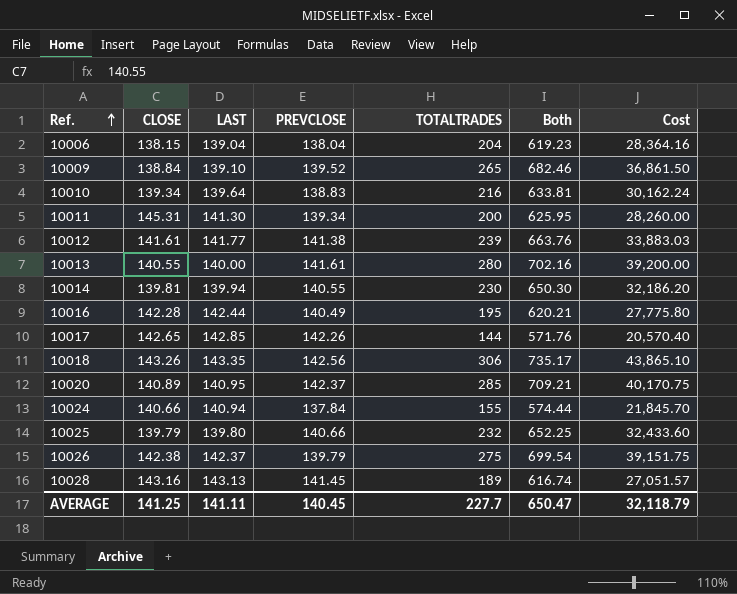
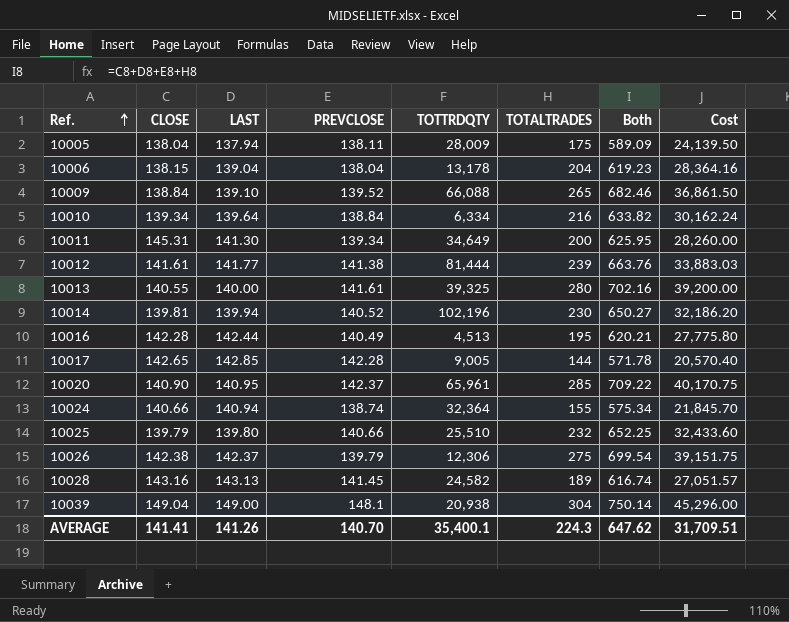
column TOTTRDQTY | position: none -> 5
row 10018: 143.26 | 143.35 | 142.56 | 306 | 735.17 | 43,865.10 -> none
row 10005: none -> 138.04 | 137.94 | 138.11 | 28,009 | 175 | 589.09 | 24,139.50
10010 | PREVCLOSE: 138.83 -> 138.84
10010 | Both: 633.81 -> 633.82
10014 | PREVCLOSE: 140.55 -> 140.52
10014 | Both: 650.30 -> 650.27
10017 | PREVCLOSE: 142.26 -> 142.28
10017 | Both: 571.76 -> 571.78
10020 | CLOSE: 140.89 -> 140.90
10020 | Both: 709.21 -> 709.22
10024 | PREVCLOSE: 137.84 -> 138.74
10024 | Both: 574.44 -> 575.34
row 10039: none -> 149.04 | 149.00 | 148.1 | 20,938 | 304 | 750.14 | 45,296.00
AVERAGE | CLOSE: 141.25 -> 141.41
AVERAGE | LAST: 141.11 -> 141.26
AVERAGE | PREVCLOSE: 140.45 -> 140.70
AVERAGE | TOTALTRADES: 227.7 -> 224.3
AVERAGE | Both: 650.47 -> 647.62
AVERAGE | Cost: 32,118.79 -> 31,709.51

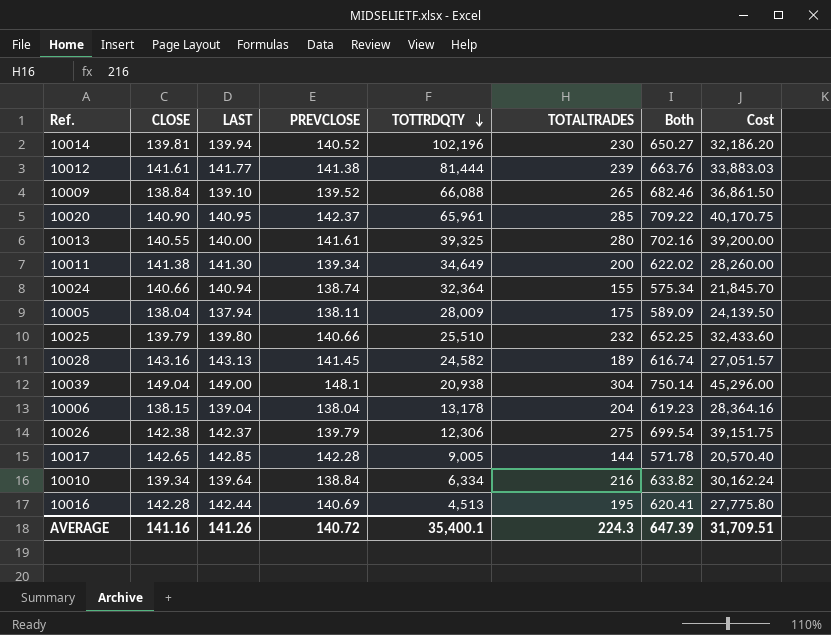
row order: Ref. ascending -> TOTTRDQTY descending
10011 | CLOSE: 145.31 -> 141.38
10011 | Both: 625.95 -> 622.02
10016 | PREVCLOSE: 140.49 -> 140.69
10016 | Both: 620.21 -> 620.41
AVERAGE | CLOSE: 141.41 -> 141.16
AVERAGE | PREVCLOSE: 140.70 -> 140.72
AVERAGE | Both: 647.62 -> 647.39

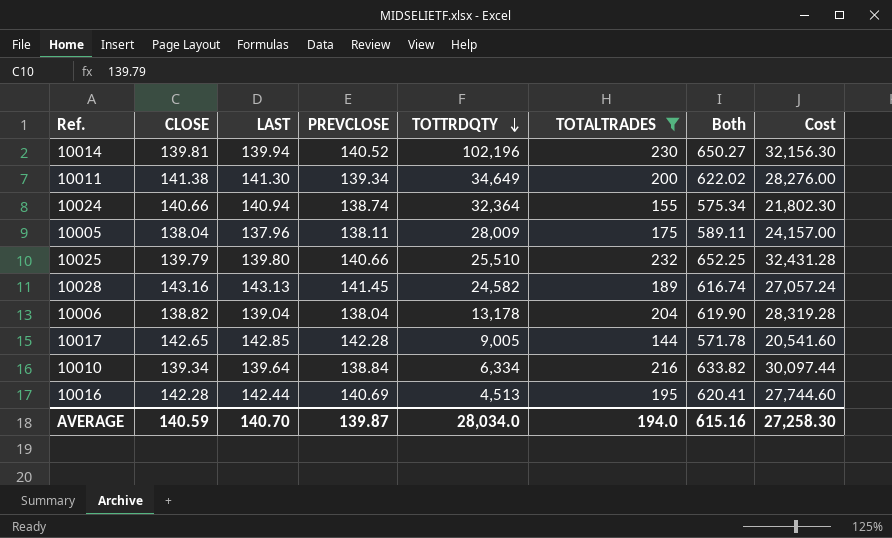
filter: none -> TOTALTRADES <= 232
column Cost | formula: [LAST] * [TOTALTRADES] -> [CLOSE] * [TOTALTRADES]
10005 | LAST: 137.94 -> 137.96
10005 | Both: 589.09 -> 589.11
10006 | CLOSE: 138.15 -> 138.82
10006 | Both: 619.23 -> 619.90
AVERAGE | CLOSE: 141.16 -> 140.59
AVERAGE | LAST: 141.26 -> 140.70
AVERAGE | PREVCLOSE: 140.72 -> 139.87
AVERAGE | TOTTRDQTY: 35,400.1 -> 28,034.0
AVERAGE | TOTALTRADES: 224.3 -> 194.0
AVERAGE | Both: 647.39 -> 615.16
AVERAGE | Cost: 31,709.51 -> 27,258.30

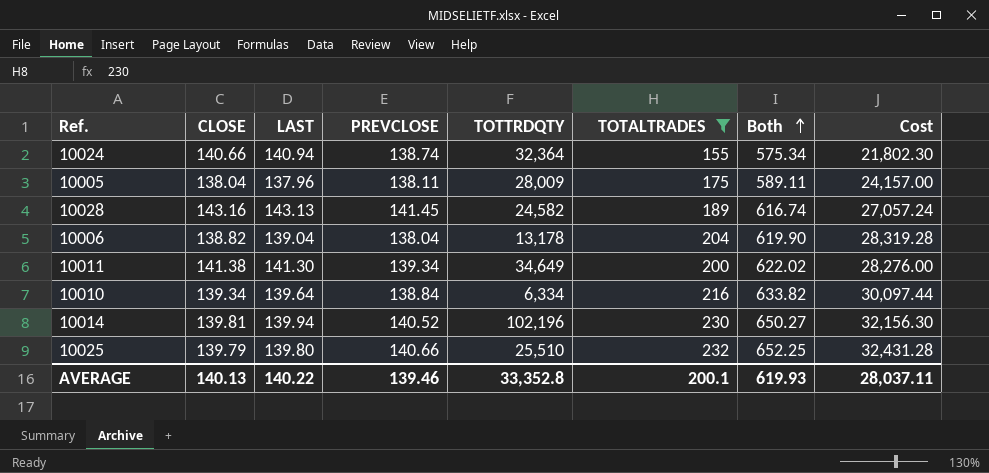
row order: TOTTRDQTY descending -> Both ascending
row 10017: 142.65 | 142.85 | 142.28 | 9,005 | 144 | 571.78 | 20,541.60 -> none
row 10016: 142.28 | 142.44 | 140.69 | 4,513 | 195 | 620.41 | 27,744.60 -> none
AVERAGE | CLOSE: 140.59 -> 140.13
AVERAGE | LAST: 140.70 -> 140.22
AVERAGE | PREVCLOSE: 139.87 -> 139.46
AVERAGE | TOTTRDQTY: 28,034.0 -> 33,352.8
AVERAGE | TOTALTRADES: 194.0 -> 200.1
AVERAGE | Both: 615.16 -> 619.93
AVERAGE | Cost: 27,258.30 -> 28,037.11

